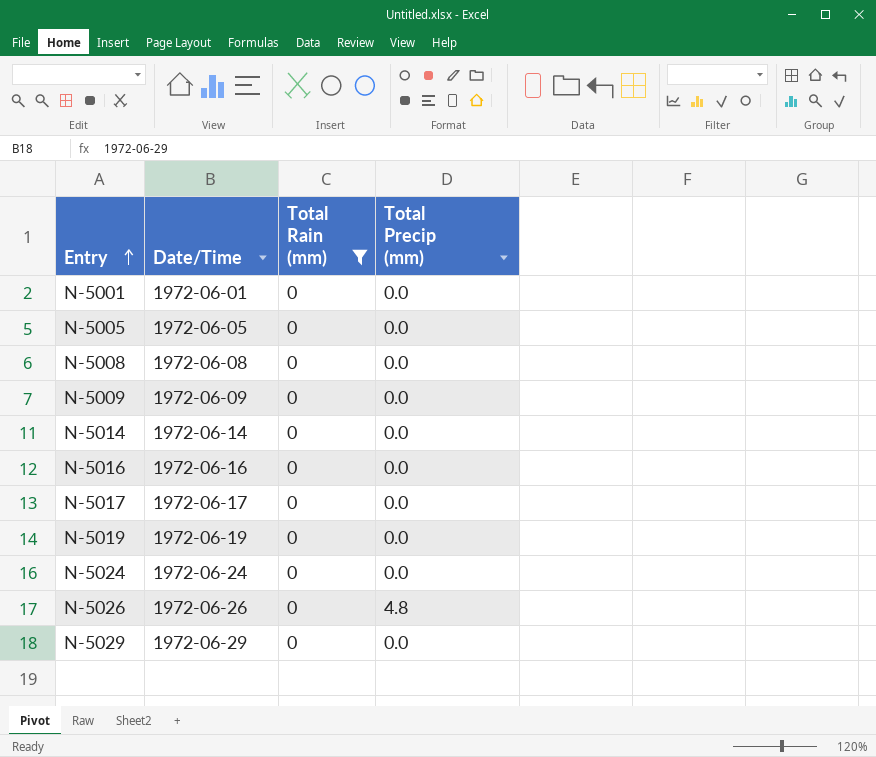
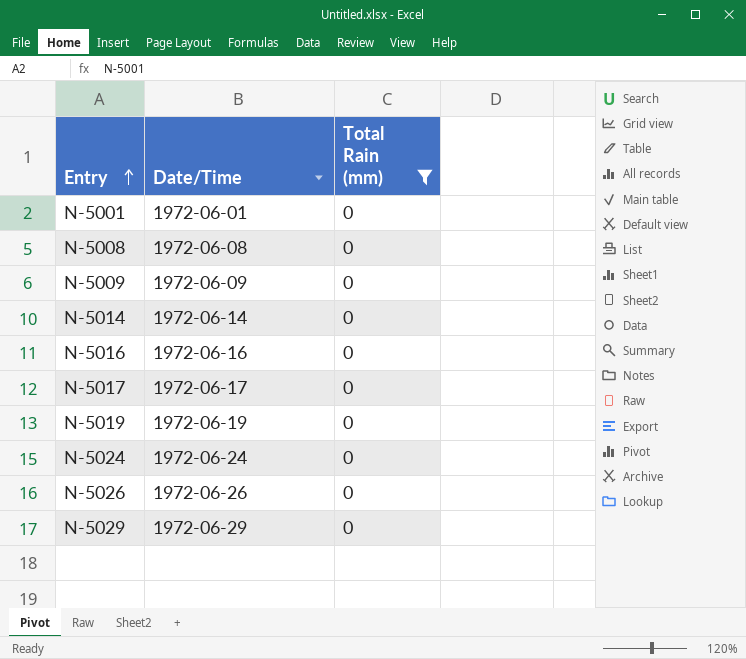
column Total Precip (mm) | position: 4 -> none
row N-5005: 1972-06-05 | 0 | 0.0 -> none

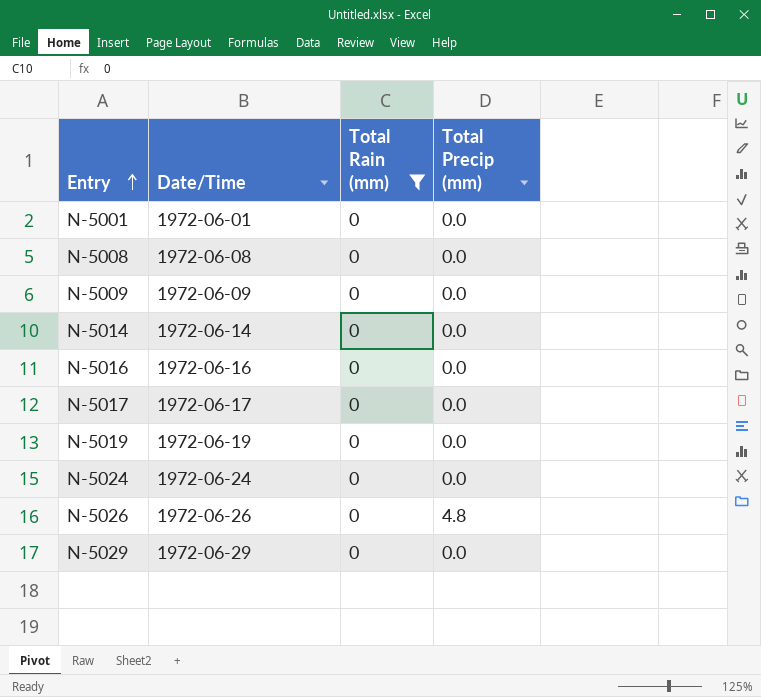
column Total Precip (mm) | position: none -> 4

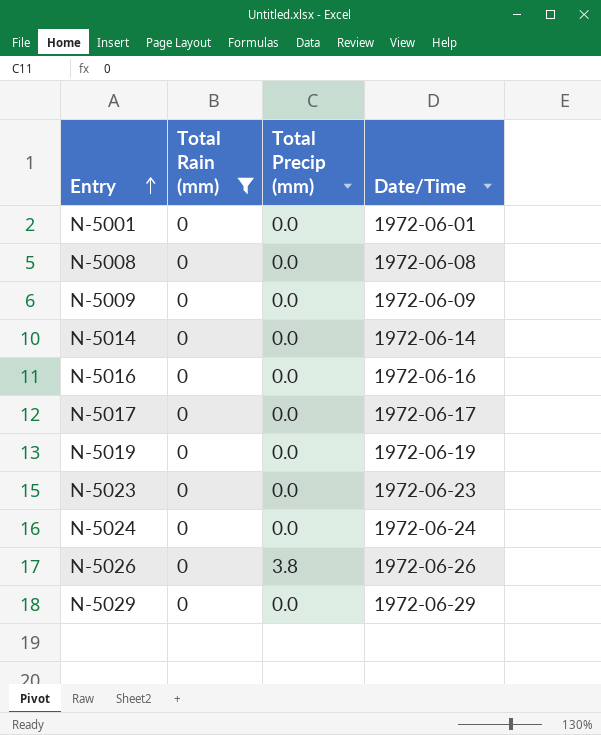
column Date/Time | position: 2 -> 4
row N-5023: none -> 0 | 0.0 | 1972-06-23
N-5026 | Total Precip (mm): 4.8 -> 3.8

